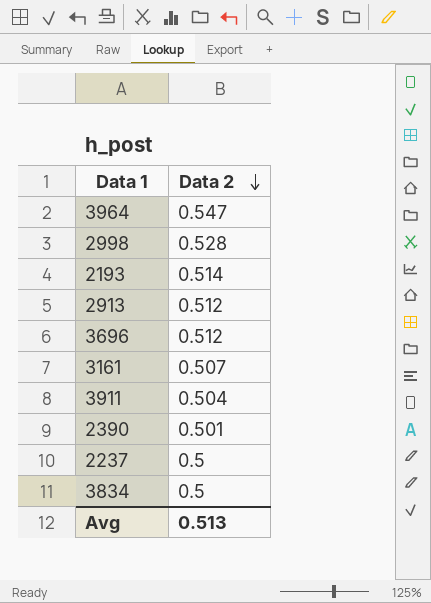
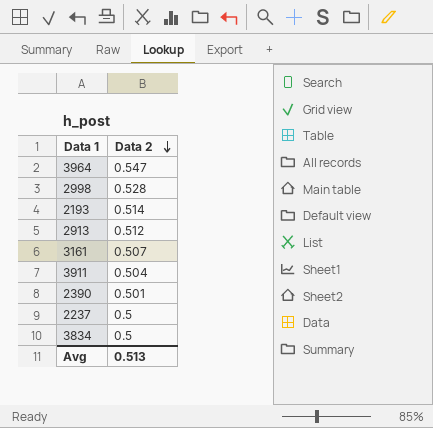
row 3696: 0.512 -> none

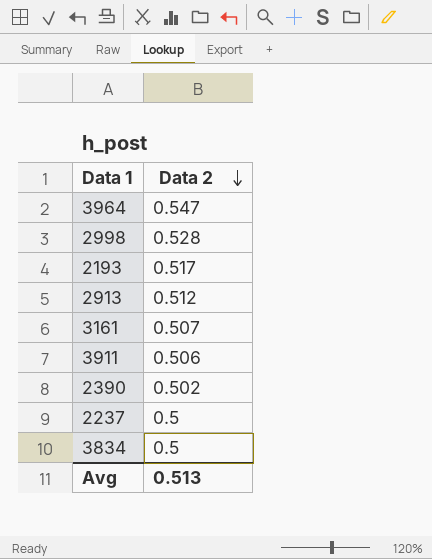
2193 | Data 2: 0.514 -> 0.517
3911 | Data 2: 0.504 -> 0.506
2390 | Data 2: 0.501 -> 0.502

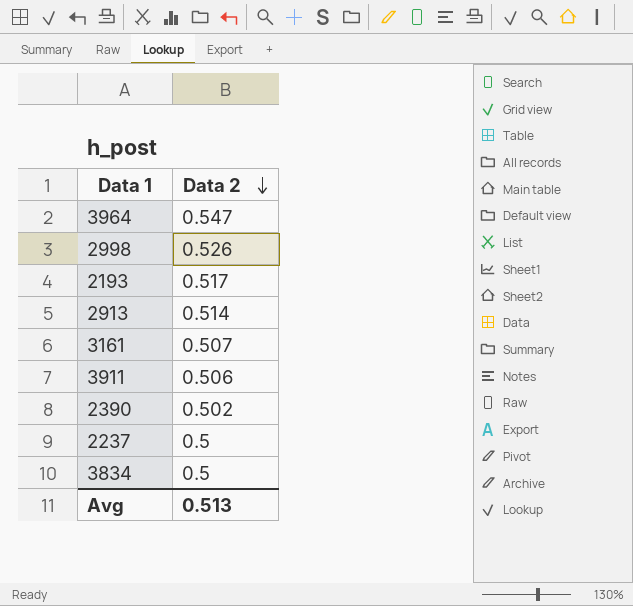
2998 | Data 2: 0.528 -> 0.526
2913 | Data 2: 0.512 -> 0.514

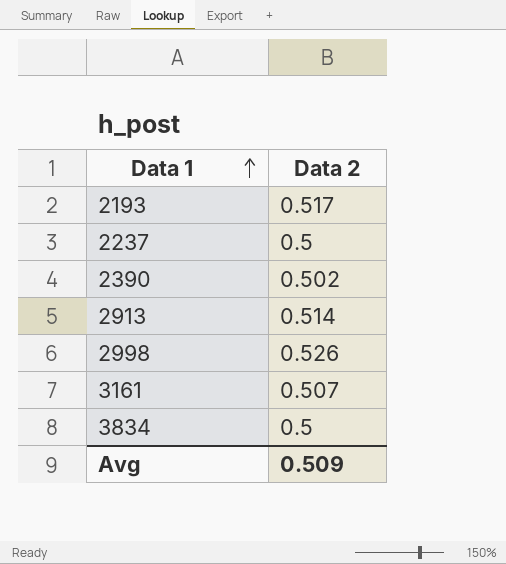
row order: Data 2 descending -> Data 1 ascending
row 3964: 0.547 -> none
row 3911: 0.506 -> none
Avg | Data 2: 0.513 -> 0.509

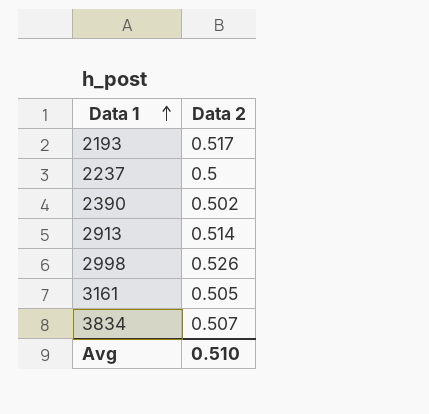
3161 | Data 2: 0.507 -> 0.505
3834 | Data 2: 0.5 -> 0.507
Avg | Data 2: 0.509 -> 0.510

